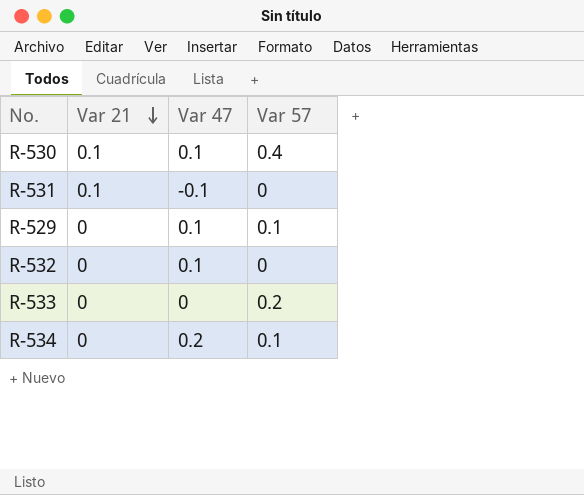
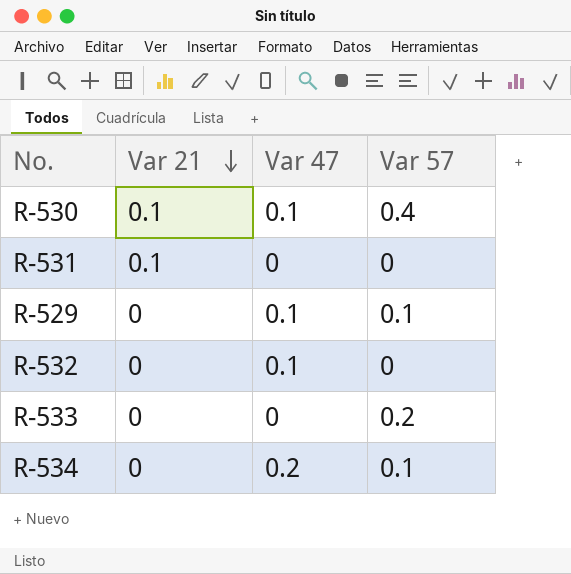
R-531 | Var 47: -0.1 -> 0

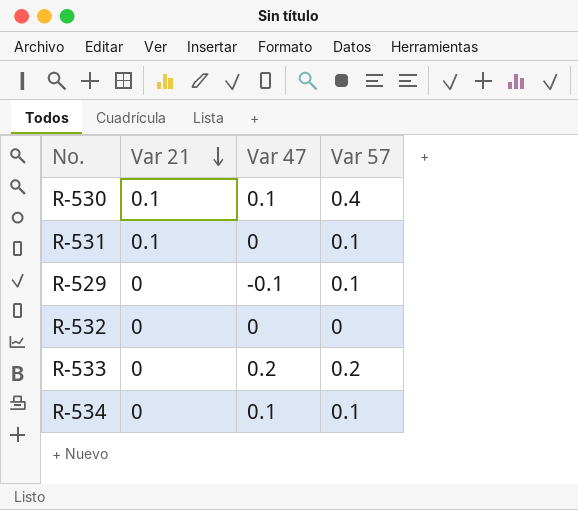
R-531 | Var 57: 0 -> 0.1
R-529 | Var 47: 0.1 -> -0.1
R-532 | Var 47: 0.1 -> 0
R-533 | Var 47: 0 -> 0.2
R-534 | Var 47: 0.2 -> 0.1

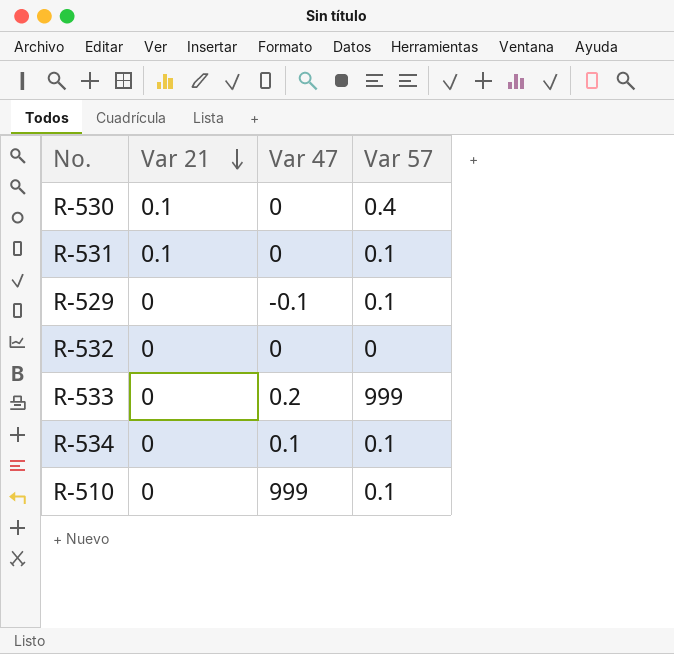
R-530 | Var 47: 0.1 -> 0
R-533 | Var 57: 0.2 -> 999
row R-510: none -> 0 | 999 | 0.1

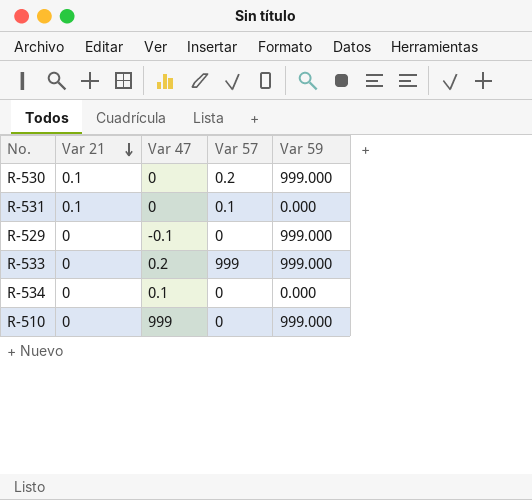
column Var 59 | position: none -> 5
row R-532: 0 | 0 | 0 -> none
R-530 | Var 57: 0.4 -> 0.2
R-529 | Var 57: 0.1 -> 0
R-534 | Var 57: 0.1 -> 0
R-510 | Var 57: 0.1 -> 0

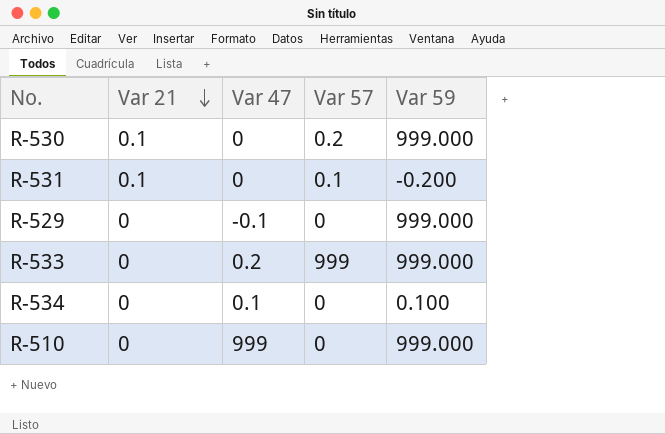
R-531 | Var 59: 0.000 -> -0.200
R-534 | Var 59: 0.000 -> 0.100

